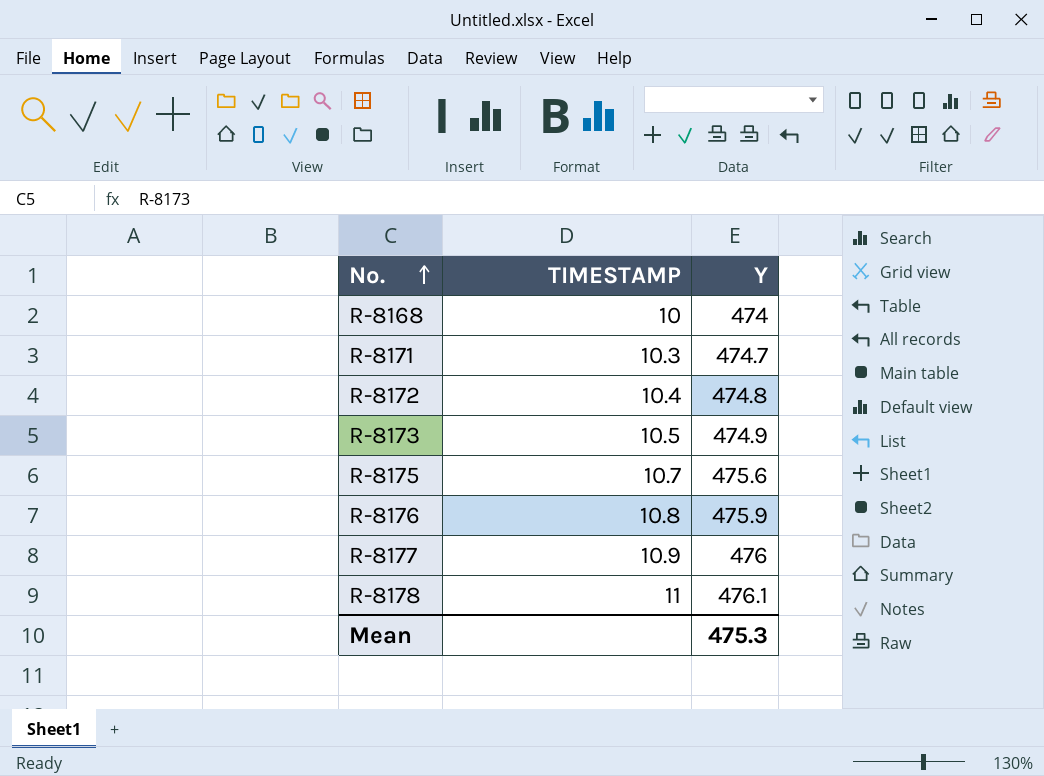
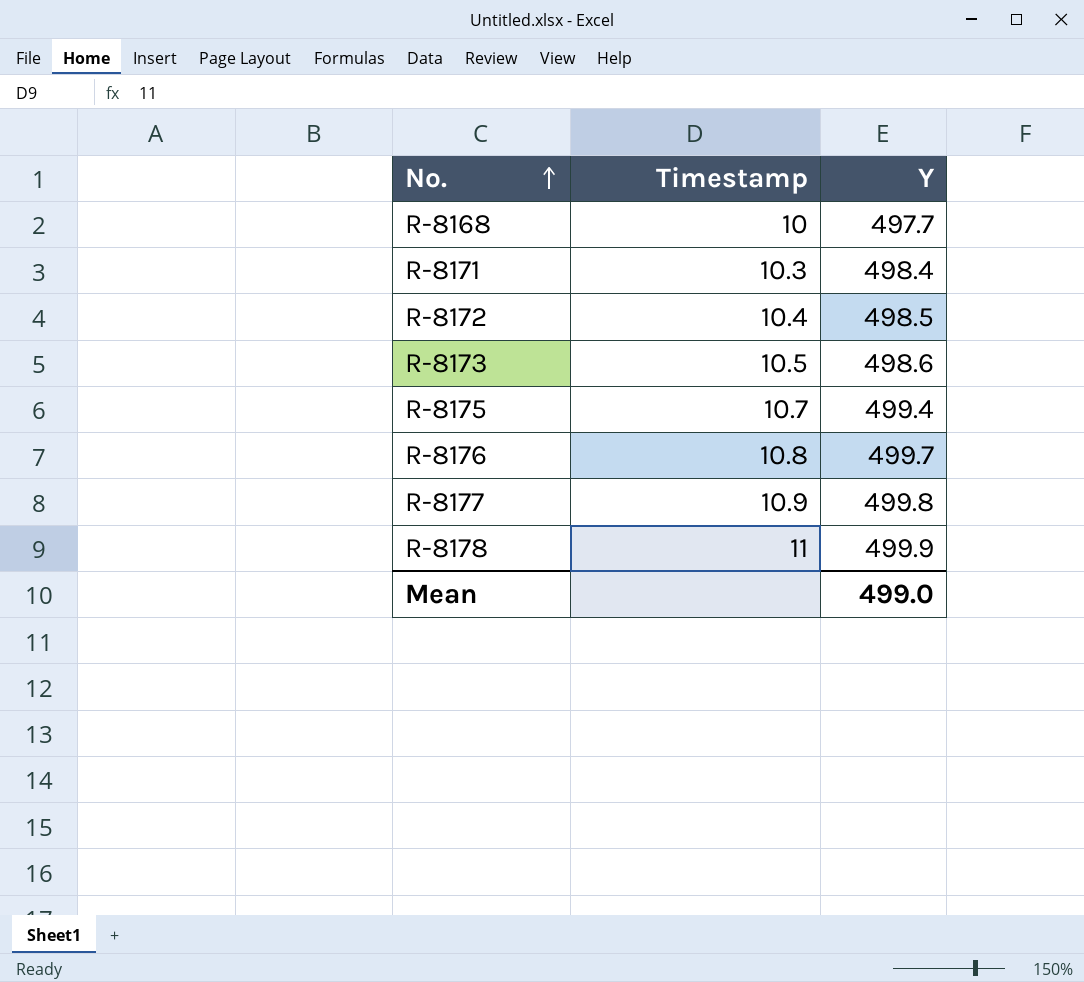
column name: TIMESTAMP -> Timestamp
R-8168 | Y: 474 -> 497.7
R-8171 | Y: 474.7 -> 498.4
R-8172 | Y: 474.8 -> 498.5
R-8173 | Y: 474.9 -> 498.6
R-8175 | Y: 475.6 -> 499.4
R-8176 | Y: 475.9 -> 499.7
R-8177 | Y: 476 -> 499.8
R-8178 | Y: 476.1 -> 499.9
Mean | Y: 475.3 -> 499.0

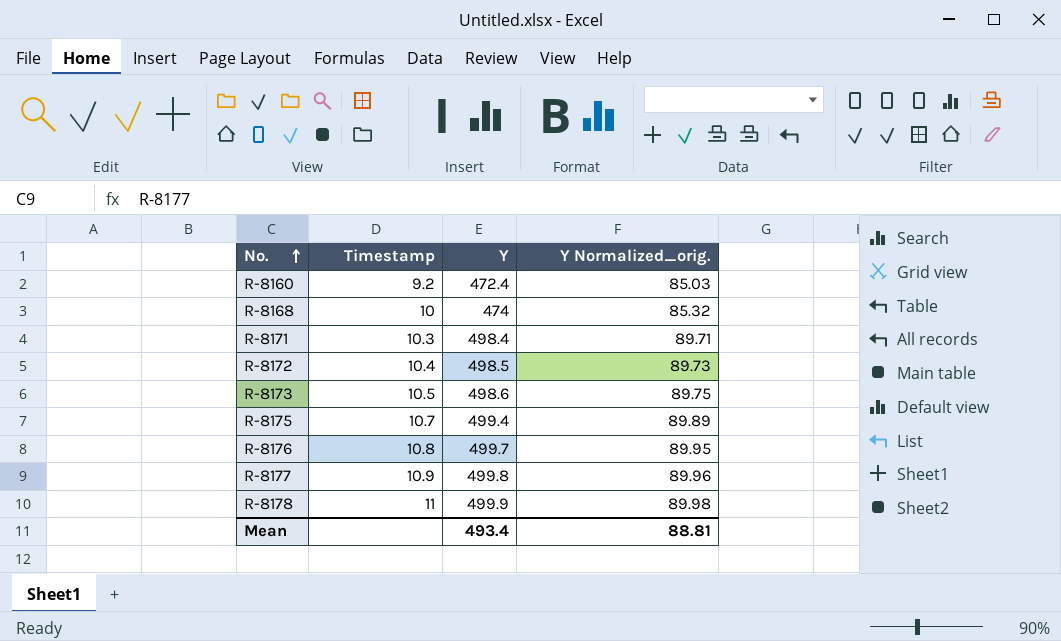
column Y Normalized_orig. | formula: none -> [Y] * 0.18
row R-8160: none -> 9.2 | 472.4 | 85.03
R-8168 | Y: 497.7 -> 474
Mean | Y: 499.0 -> 493.4

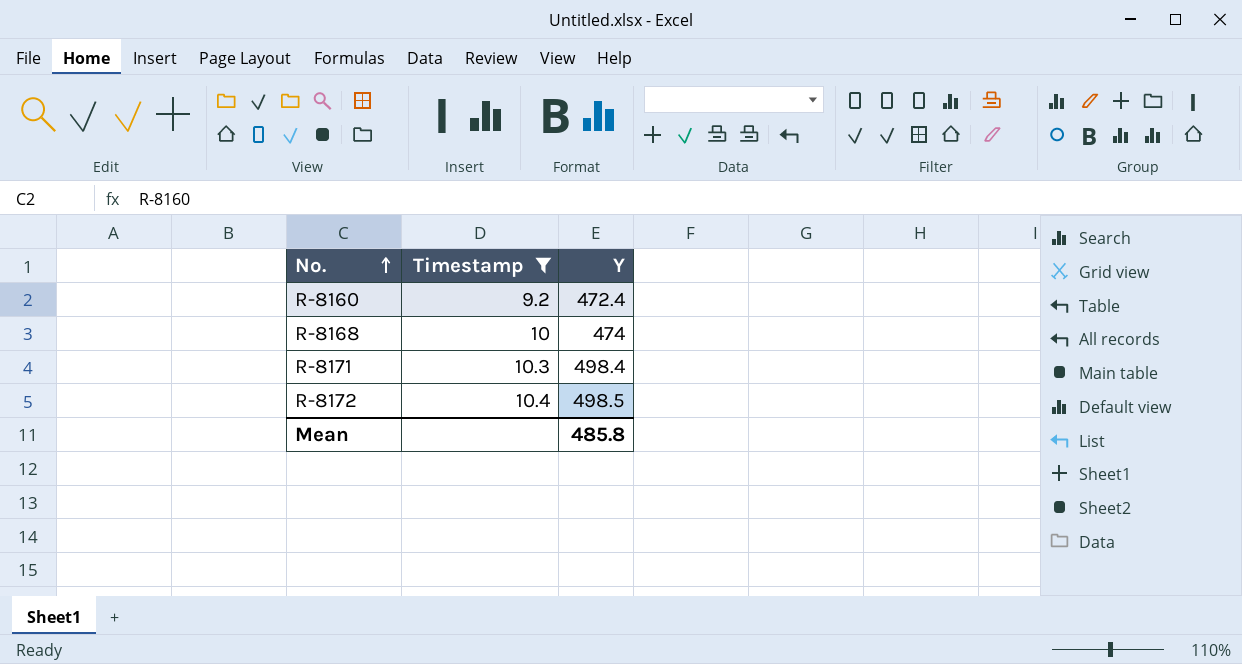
filter: none -> Timestamp <= 10.4
column Y Normalized_orig. | formula: [Y] * 0.18 -> none
Mean | Y: 493.4 -> 485.8

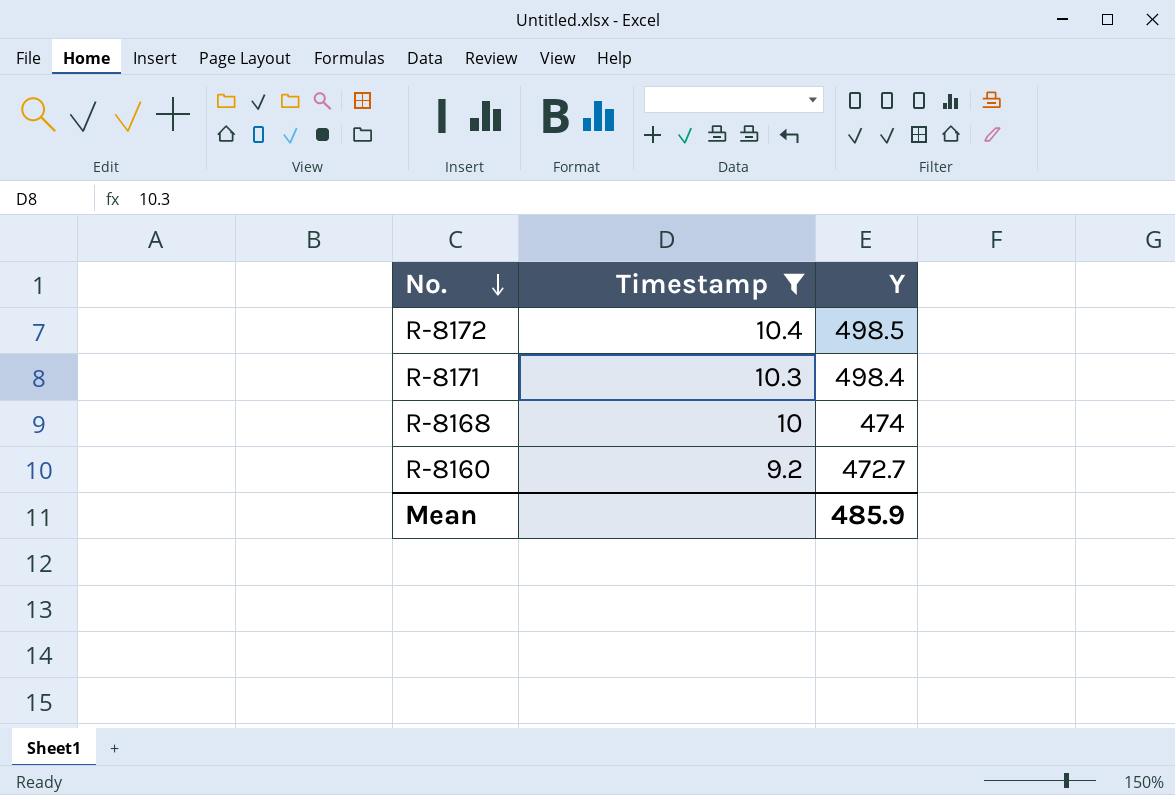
row order: No. ascending -> No. descending
R-8160 | Y: 472.4 -> 472.7
Mean | Y: 485.8 -> 485.9

